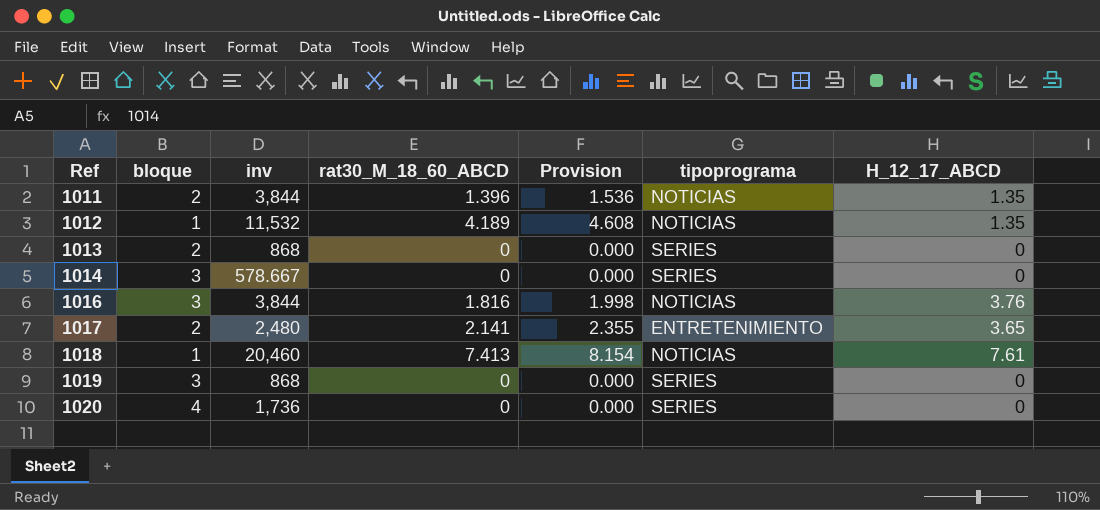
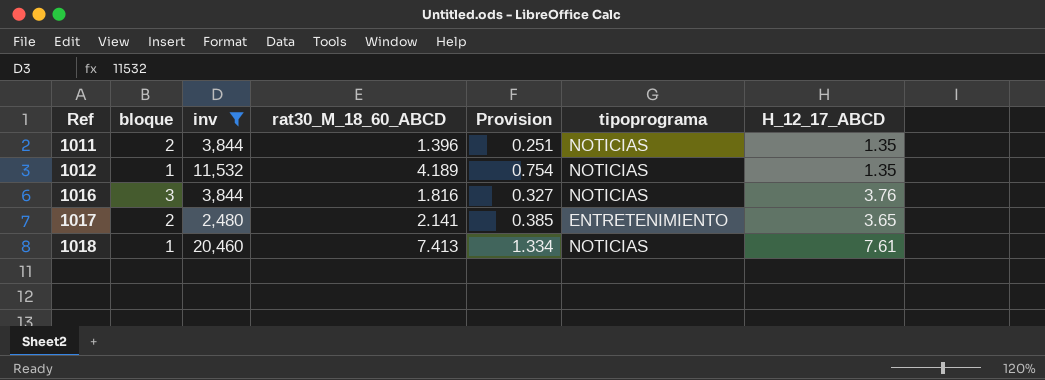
filter: none -> inv >= 2,480
column Provision | formula: [rat30_M_18_60_ABCD] * 1.1 -> [rat30_M_18_60_ABCD] * 0.18

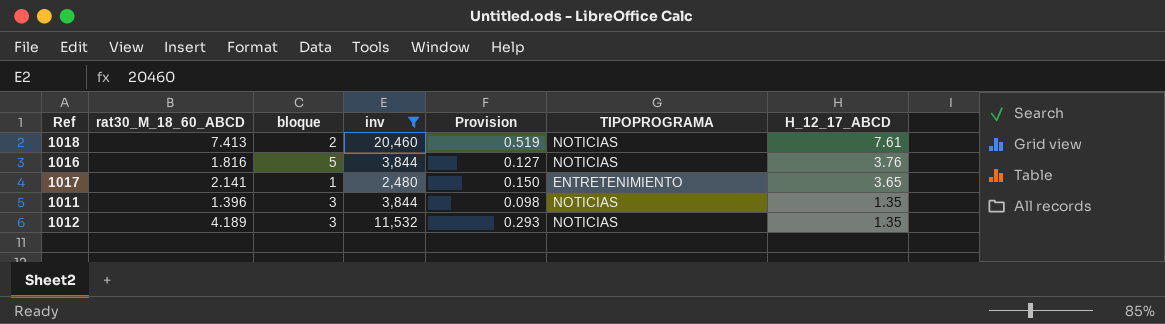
row order: Ref ascending -> H_12_17_ABCD descending
column rat30_M_18_60_ABCD | position: 4 -> 2
column Provision | formula: [rat30_M_18_60_ABCD] * 0.18 -> [rat30_M_18_60_ABCD] * 0.07
column name: tipoprograma -> TIPOPROGRAMA
1018 | bloque: 1 -> 2
1016 | bloque: 3 -> 5
1017 | bloque: 2 -> 1
1011 | bloque: 2 -> 3
1012 | bloque: 1 -> 3

